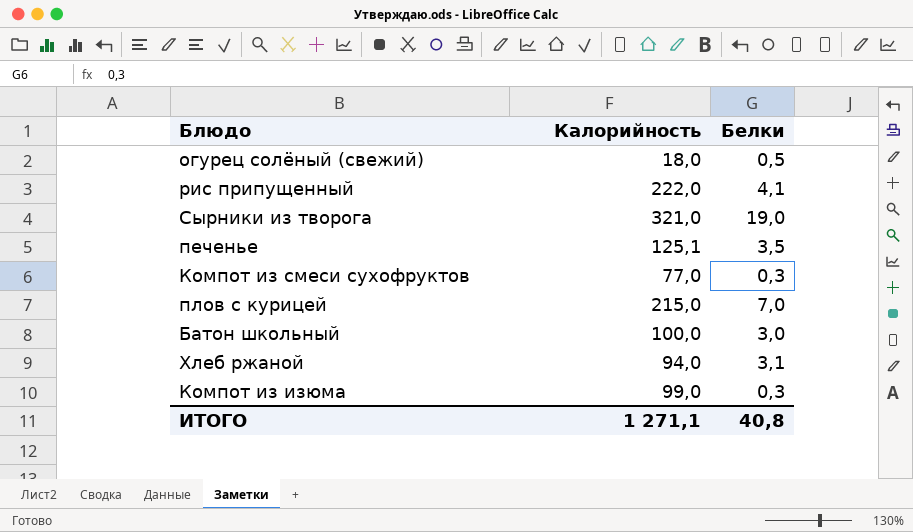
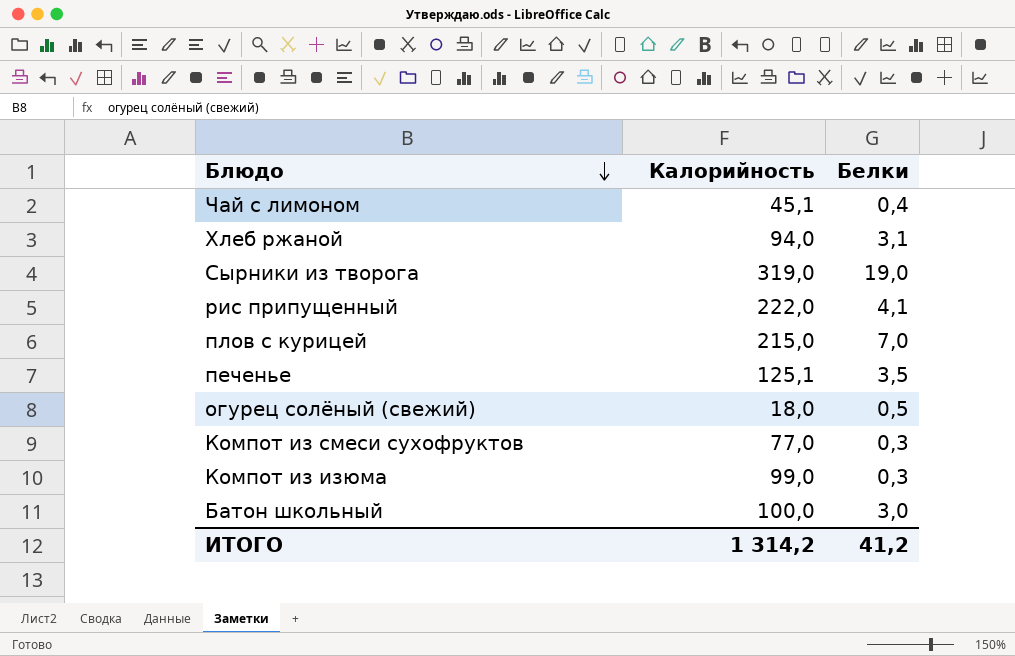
row order: none -> Блюдо descending
row Чай с лимоном: none -> 45,1 | 0,4
Сырники из творога | Калорийность: 321,0 -> 319,0
ИТОГО | Калорийность: 1 271,1 -> 1 314,2
ИТОГО | Белки: 40,8 -> 41,2

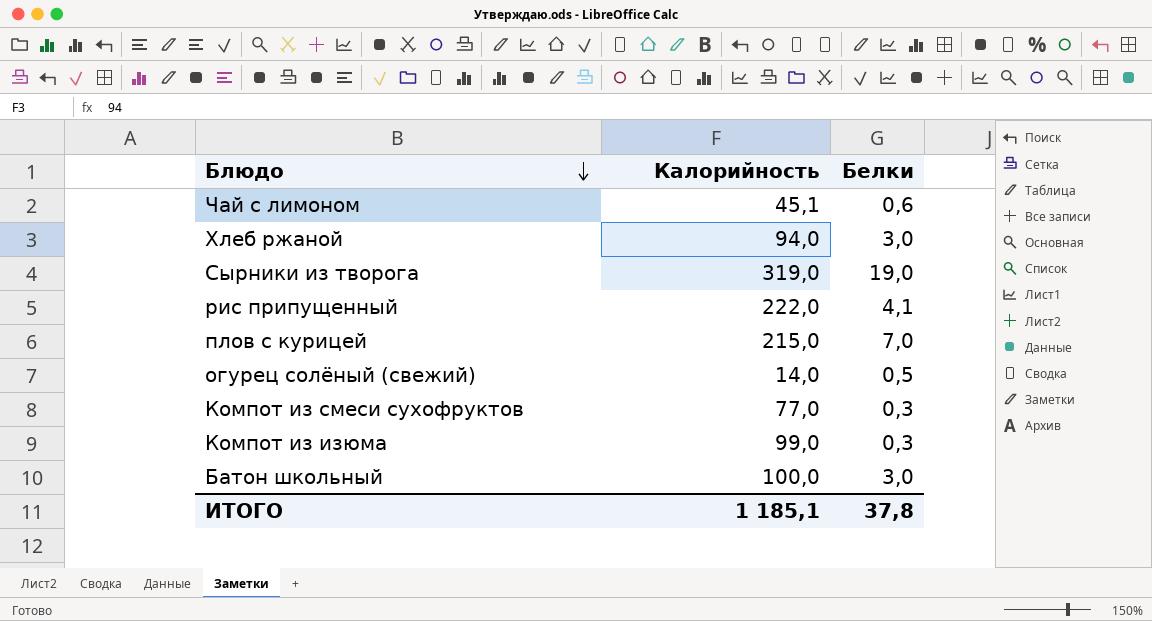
row печенье: 125,1 | 3,5 -> none
Чай с лимоном | Белки: 0,4 -> 0,6
Хлеб ржаной | Белки: 3,1 -> 3,0
огурец солёный (свежий) | Калорийность: 18,0 -> 14,0
ИТОГО | Калорийность: 1 314,2 -> 1 185,1
ИТОГО | Белки: 41,2 -> 37,8

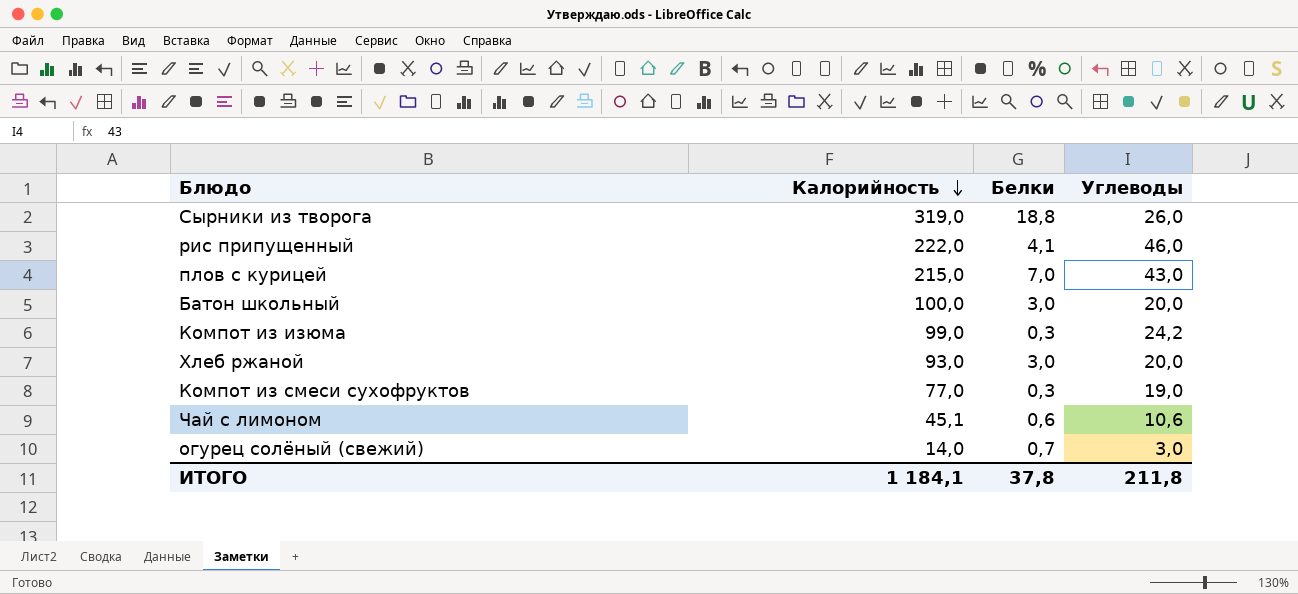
row order: Блюдо descending -> Калорийность descending
column Углеводы | position: none -> 4
Сырники из творога | Белки: 19,0 -> 18,8
Хлеб ржаной | Калорийность: 94,0 -> 93,0
огурец солёный (свежий) | Белки: 0,5 -> 0,7
ИТОГО | Калорийность: 1 185,1 -> 1 184,1

